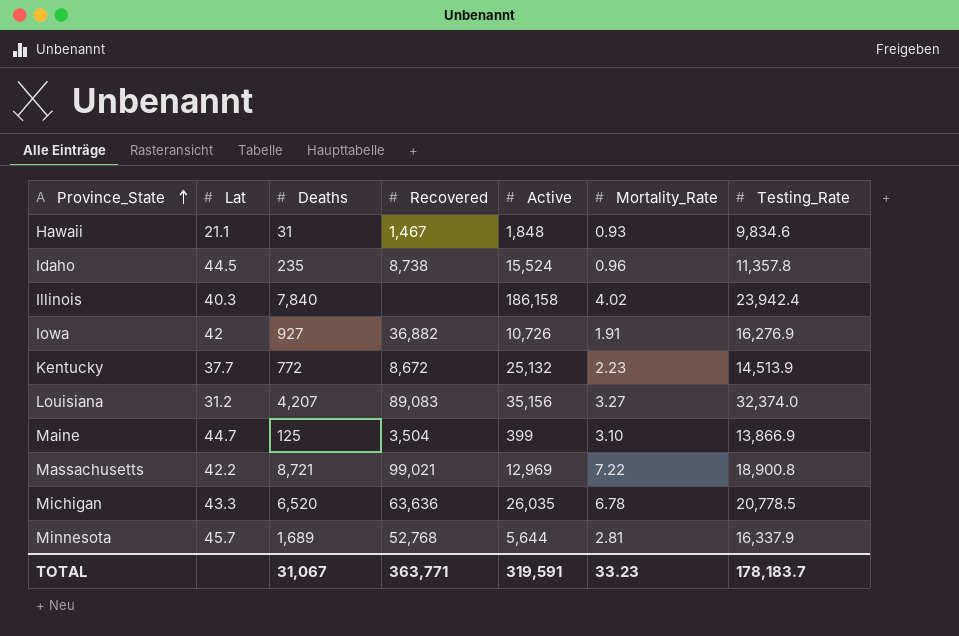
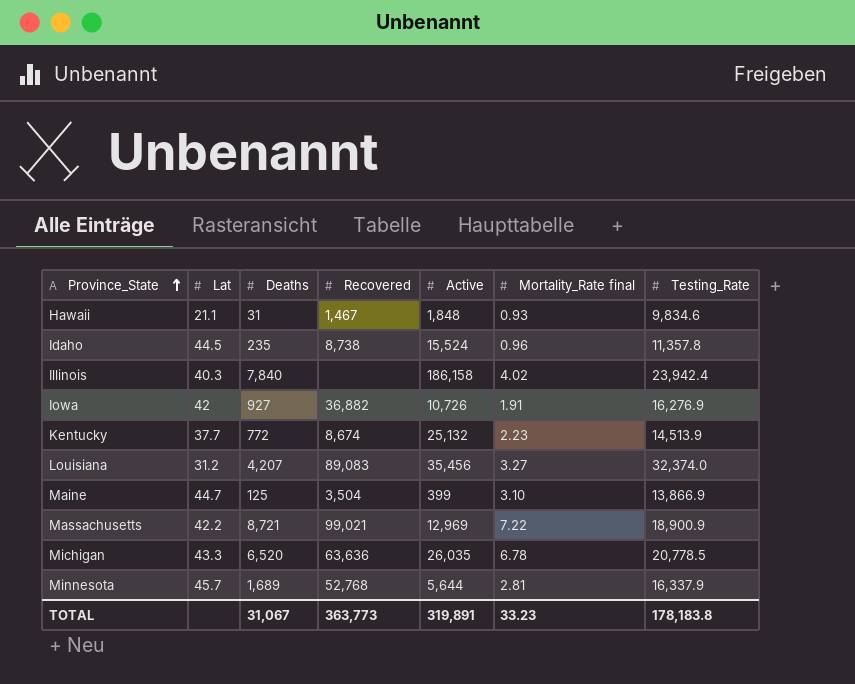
column name: Mortality_Rate -> Mortality_Rate final
Kentucky | Recovered: 8,672 -> 8,674
Louisiana | Active: 35,156 -> 35,456
Massachusetts | Testing_Rate: 18,900.8 -> 18,900.9
TOTAL | Recovered: 363,771 -> 363,773
TOTAL | Active: 319,591 -> 319,891
TOTAL | Testing_Rate: 178,183.7 -> 178,183.8

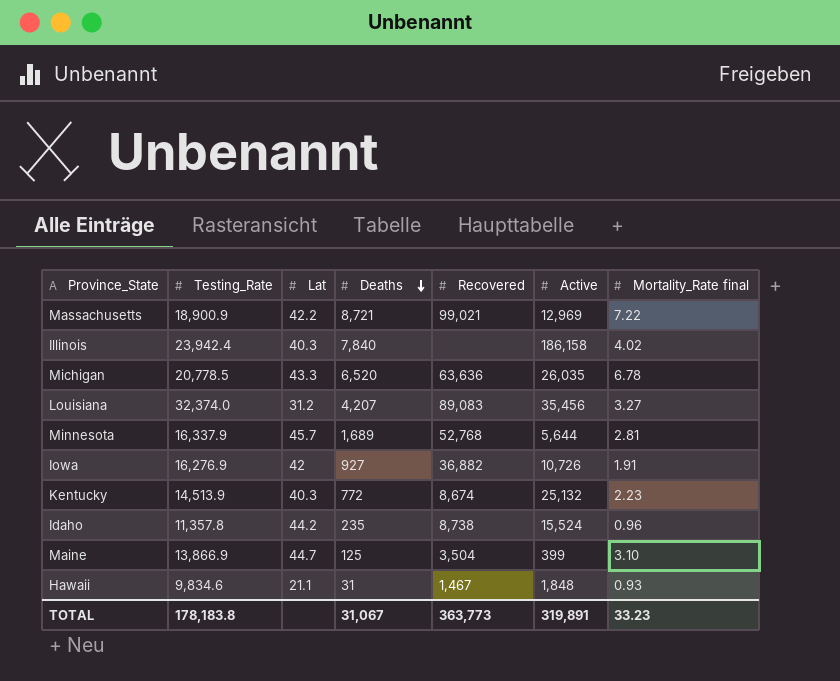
row order: Province_State ascending -> Deaths descending
column Testing_Rate | position: 7 -> 2
Kentucky | Lat: 37.7 -> 40.3
Idaho | Lat: 44.5 -> 44.2

